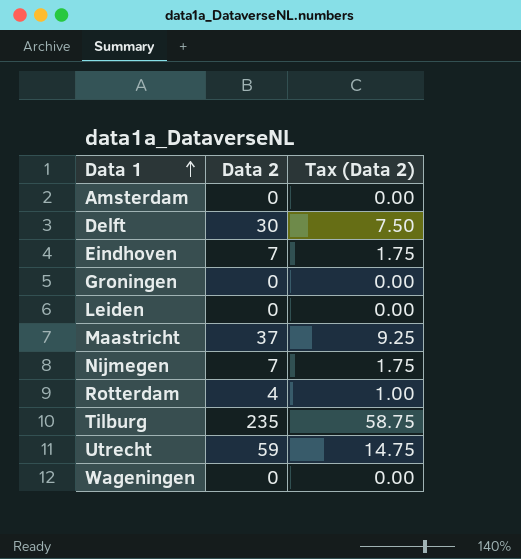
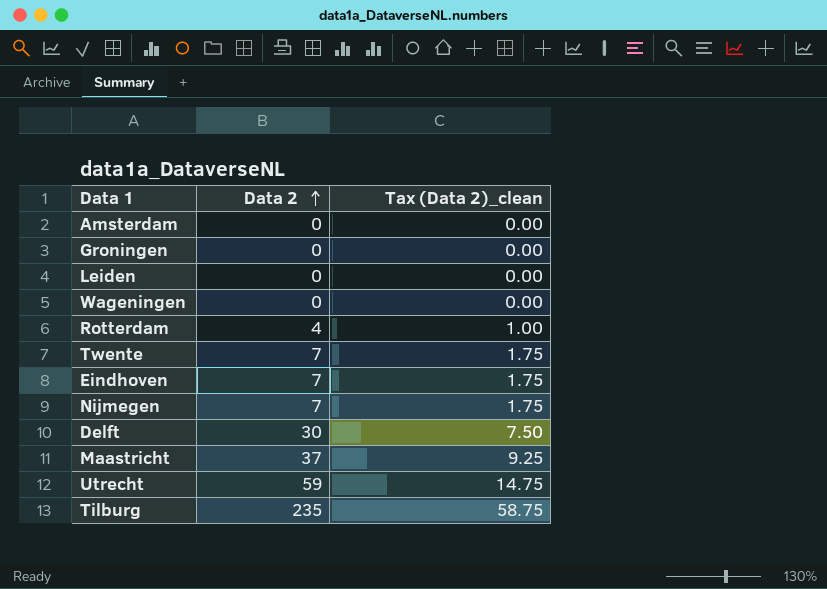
row order: Data 1 ascending -> Data 2 ascending
column name: Tax (Data 2) -> Tax (Data 2)_clean
row Twente: none -> 7 | 1.75

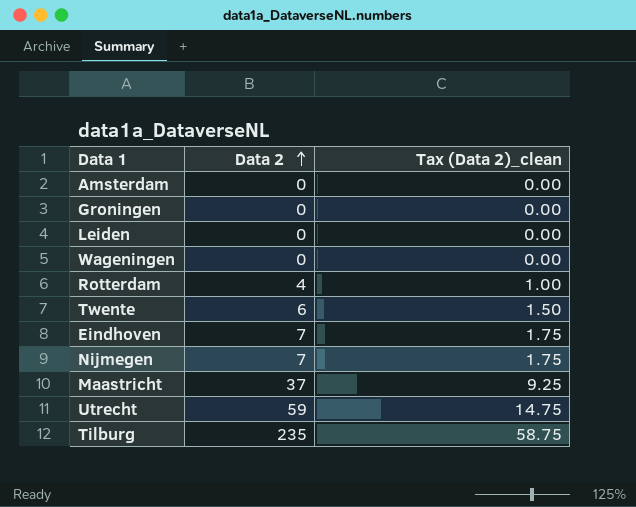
row Delft: 30 | 7.50 -> none
Twente | Data 2: 7 -> 6
Twente | Tax (Data 2)_clean: 1.75 -> 1.50

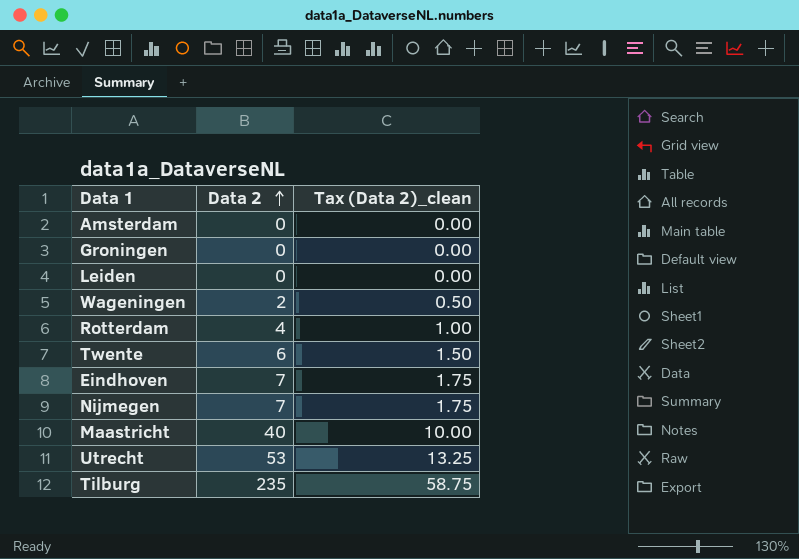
Wageningen | Data 2: 0 -> 2
Wageningen | Tax (Data 2)_clean: 0.00 -> 0.50
Maastricht | Data 2: 37 -> 40
Maastricht | Tax (Data 2)_clean: 9.25 -> 10.00
Utrecht | Data 2: 59 -> 53
Utrecht | Tax (Data 2)_clean: 14.75 -> 13.25

